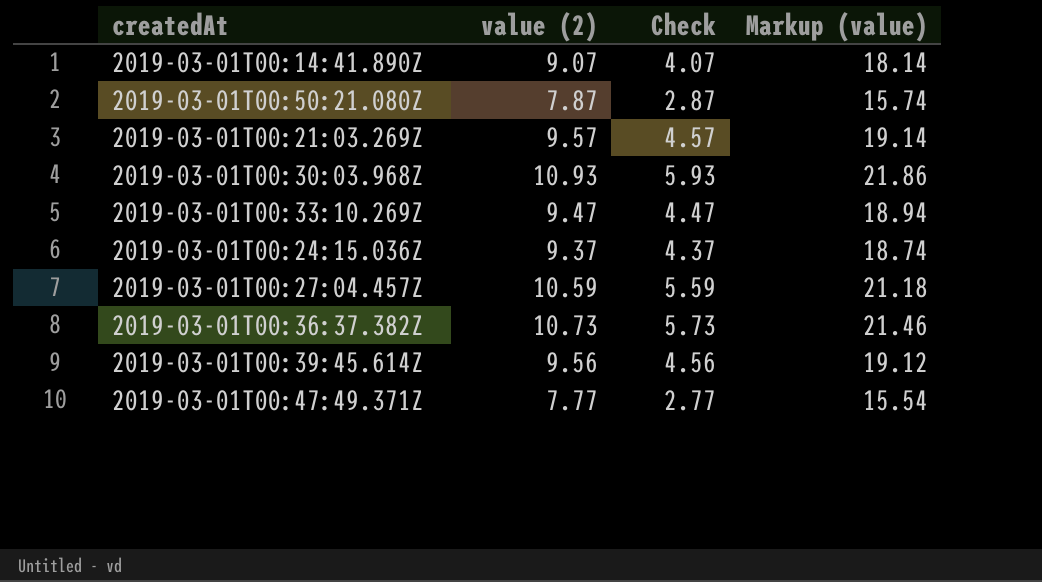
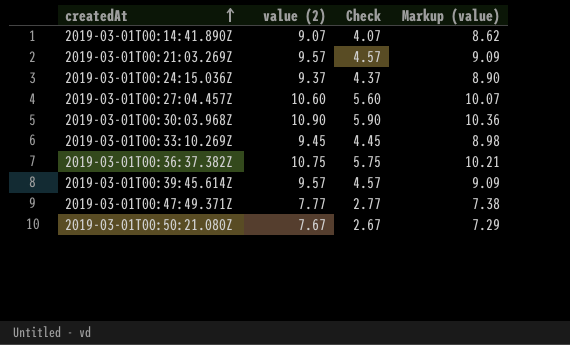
row order: none -> createdAt ascending
column Markup (value) | formula: [value (2)] * 2 -> [value (2)] * 0.95
2019-03-01T00:27:04.457Z | value (2): 10.59 -> 10.60
2019-03-01T00:27:04.457Z | Check: 5.59 -> 5.60
2019-03-01T00:30:03.968Z | value (2): 10.93 -> 10.90
2019-03-01T00:30:03.968Z | Check: 5.93 -> 5.90
2019-03-01T00:33:10.269Z | value (2): 9.47 -> 9.45
2019-03-01T00:33:10.269Z | Check: 4.47 -> 4.45
2019-03-01T00:36:37.382Z | value (2): 10.73 -> 10.75
2019-03-01T00:36:37.382Z | Check: 5.73 -> 5.75
2019-03-01T00:39:45.614Z | value (2): 9.56 -> 9.57
2019-03-01T00:39:45.614Z | Check: 4.56 -> 4.57
2019-03-01T00:50:21.080Z | value (2): 7.87 -> 7.67
2019-03-01T00:50:21.080Z | Check: 2.87 -> 2.67

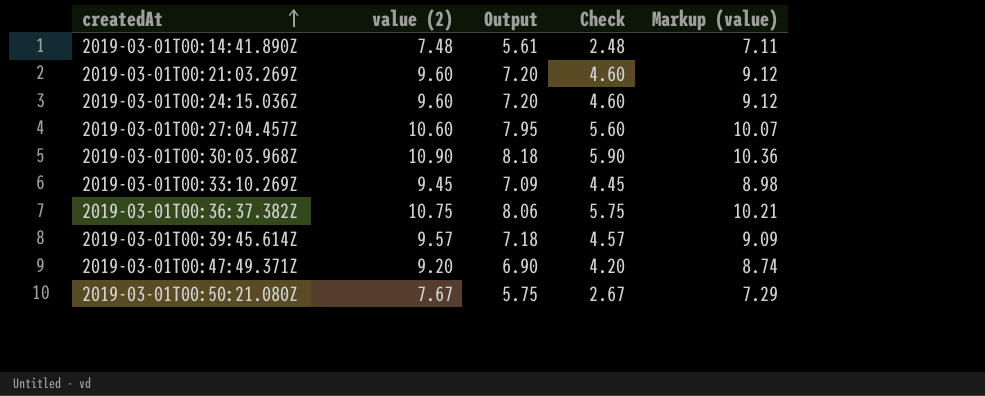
column Output | formula: none -> [value (2)] * 0.75
2019-03-01T00:14:41.890Z | value (2): 9.07 -> 7.48
2019-03-01T00:14:41.890Z | Check: 4.07 -> 2.48
2019-03-01T00:14:41.890Z | Markup (value): 8.62 -> 7.11
2019-03-01T00:21:03.269Z | value (2): 9.57 -> 9.60
2019-03-01T00:21:03.269Z | Check: 4.57 -> 4.60
2019-03-01T00:21:03.269Z | Markup (value): 9.09 -> 9.12
2019-03-01T00:24:15.036Z | value (2): 9.37 -> 9.60
2019-03-01T00:24:15.036Z | Check: 4.37 -> 4.60
2019-03-01T00:24:15.036Z | Markup (value): 8.90 -> 9.12
2019-03-01T00:47:49.371Z | value (2): 7.77 -> 9.20
2019-03-01T00:47:49.371Z | Check: 2.77 -> 4.20
2019-03-01T00:47:49.371Z | Markup (value): 7.38 -> 8.74

